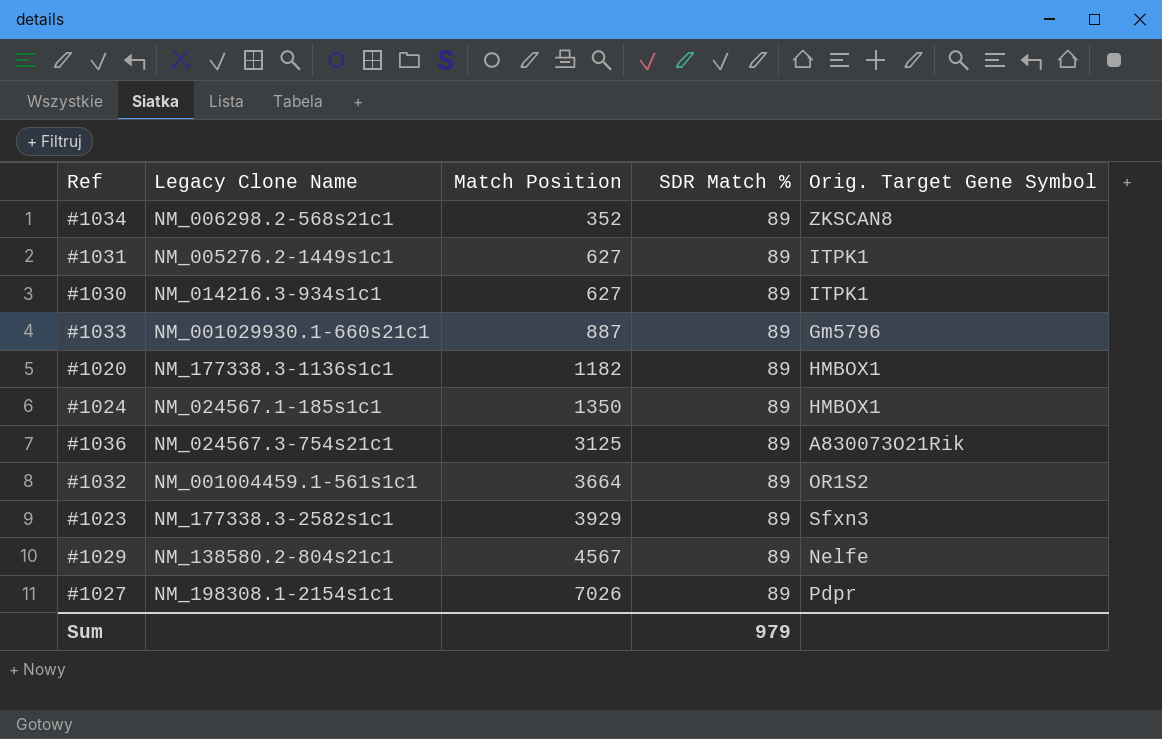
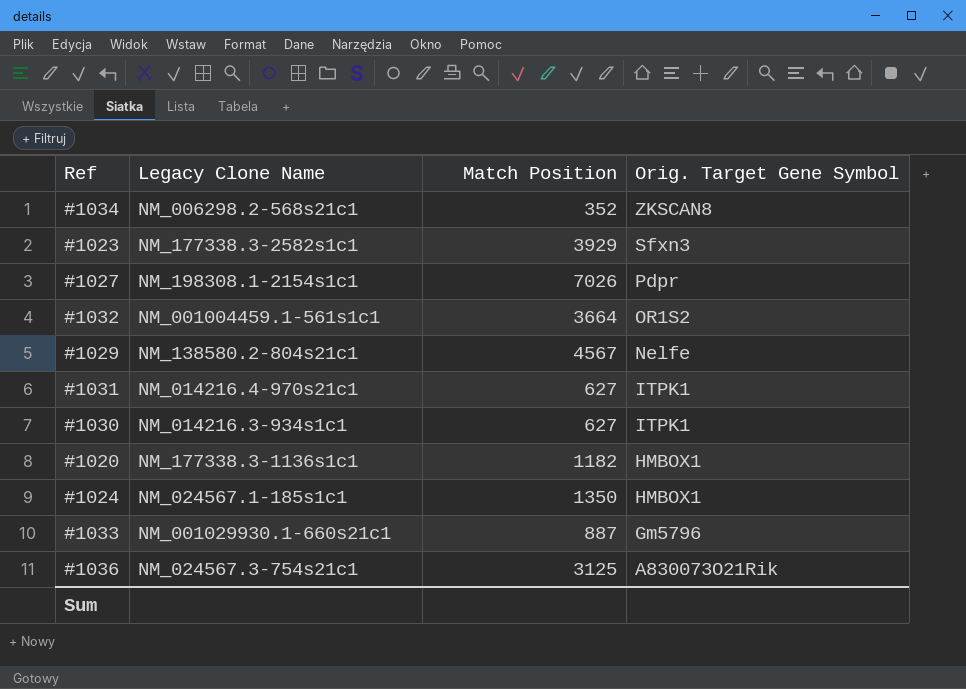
row order: Match Position ascending -> Orig. Target Gene Symbol descending
column SDR Match % | position: 4 -> none
#1031 | Legacy Clone Name: NM_005276.2-1449s1c1 -> NM_014216.4-970s21c1

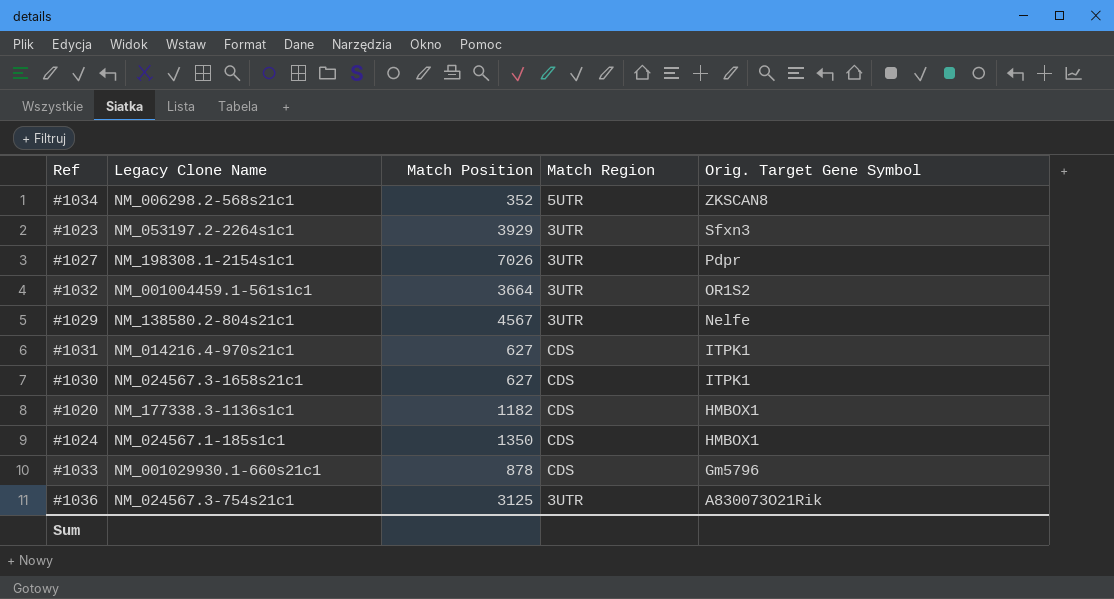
column Match Region | position: none -> 4
#1023 | Legacy Clone Name: NM_177338.3-2582s1c1 -> NM_053197.2-2264s1c1
#1030 | Legacy Clone Name: NM_014216.3-934s1c1 -> NM_024567.3-1658s21c1
#1033 | Match Position: 887 -> 878

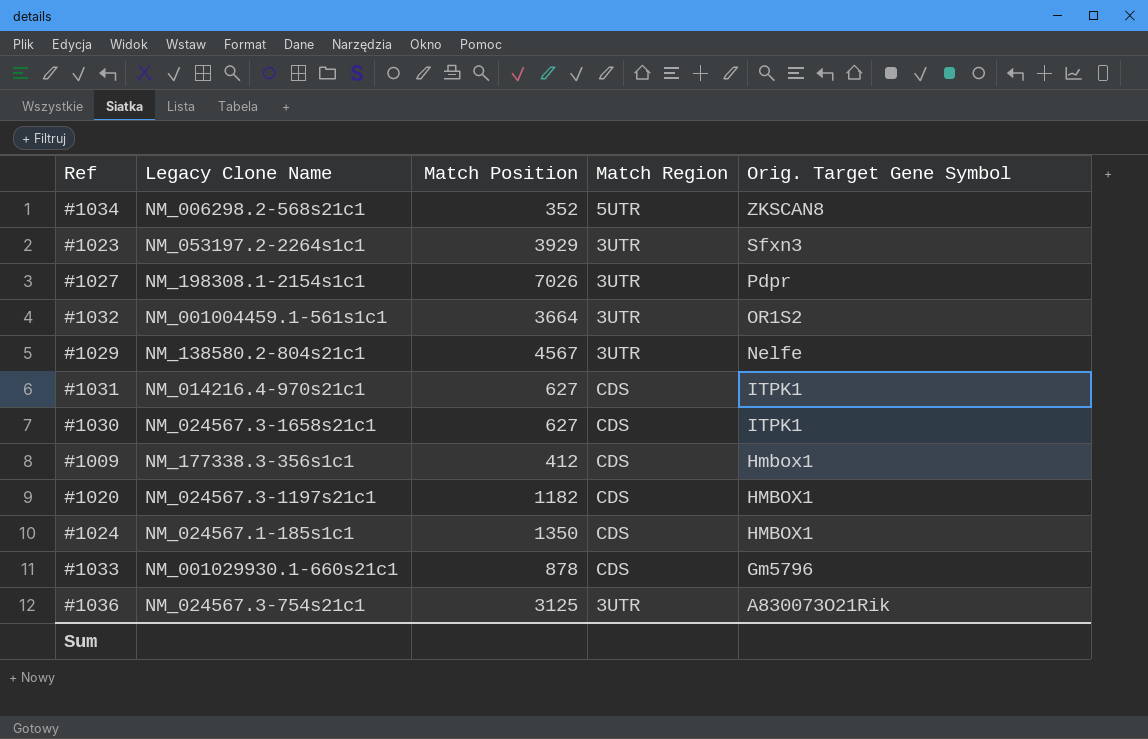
row #1009: none -> NM_177338.3-356s1c1 | 412 | CDS | Hmbox1
#1020 | Legacy Clone Name: NM_177338.3-1136s1c1 -> NM_024567.3-1197s21c1

